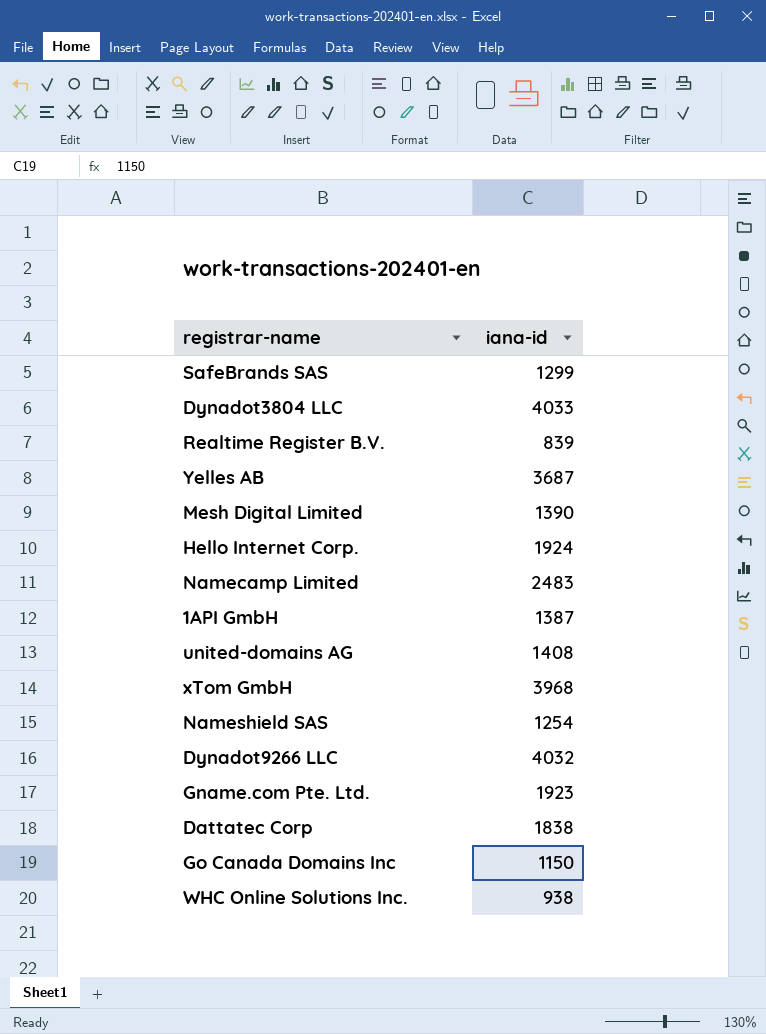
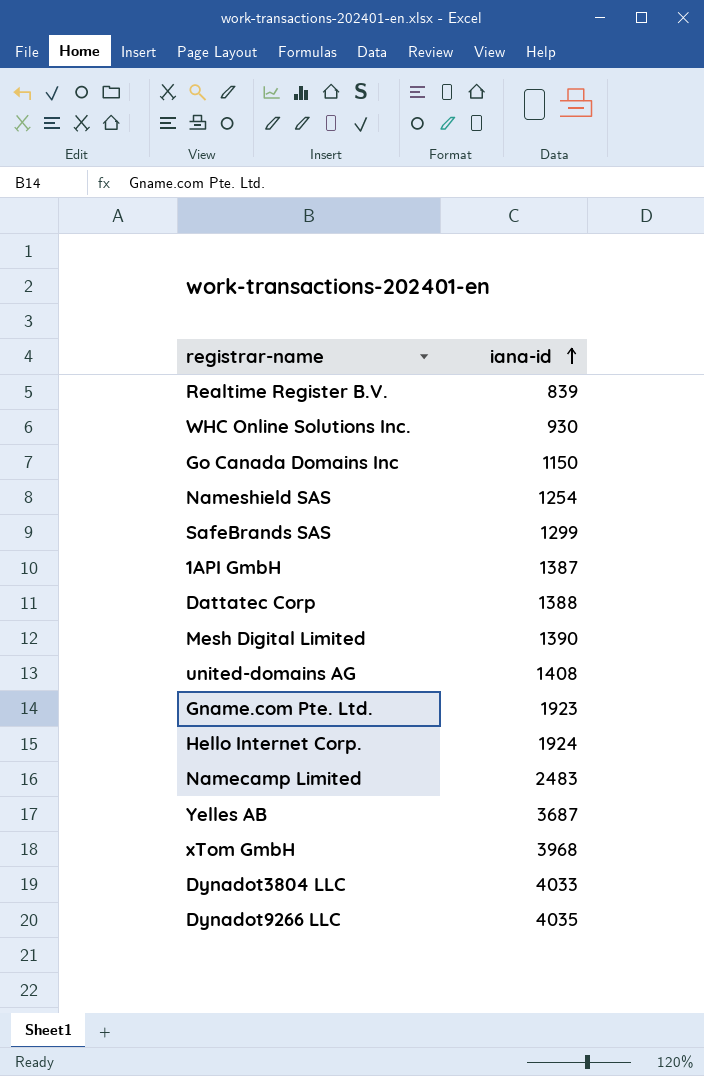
row order: none -> iana-id ascending
WHC Online Solutions Inc. | iana-id: 938 -> 930
Dattatec Corp | iana-id: 1838 -> 1388
Dynadot9266 LLC | iana-id: 4032 -> 4035

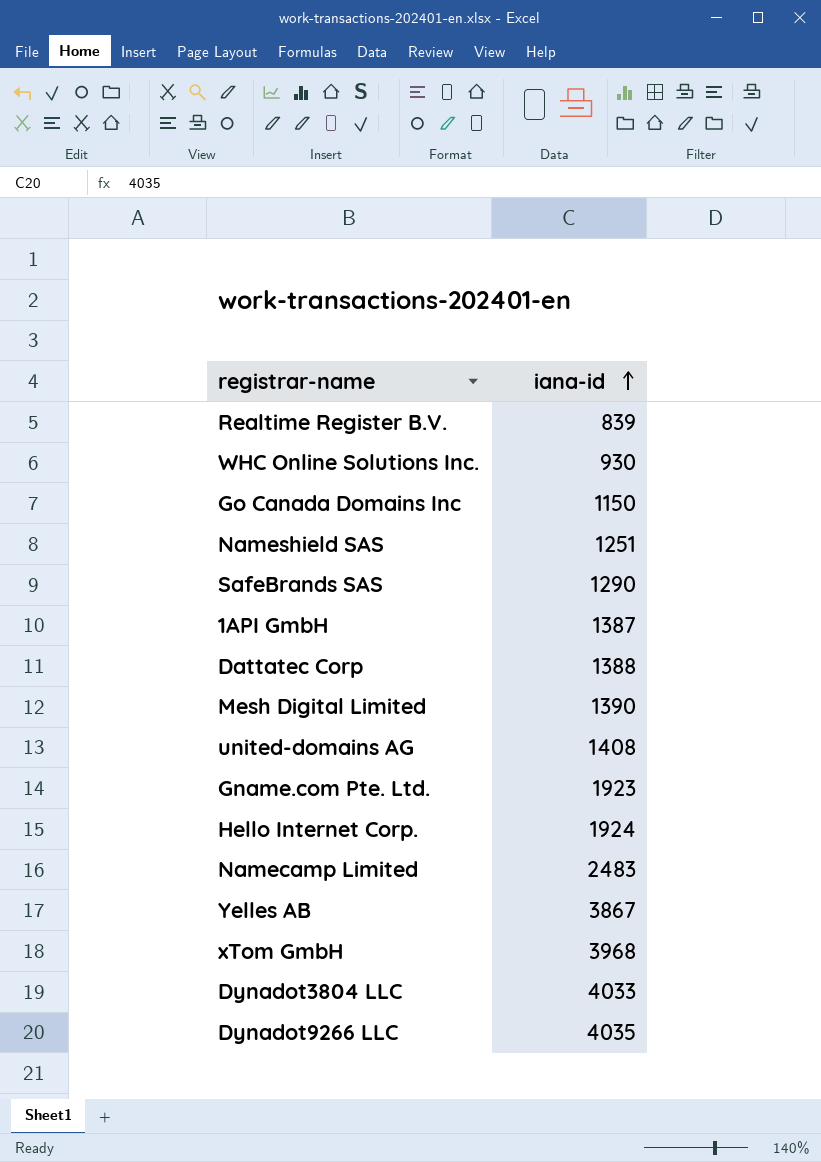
Nameshield SAS | iana-id: 1254 -> 1251
SafeBrands SAS | iana-id: 1299 -> 1290
Yelles AB | iana-id: 3687 -> 3867

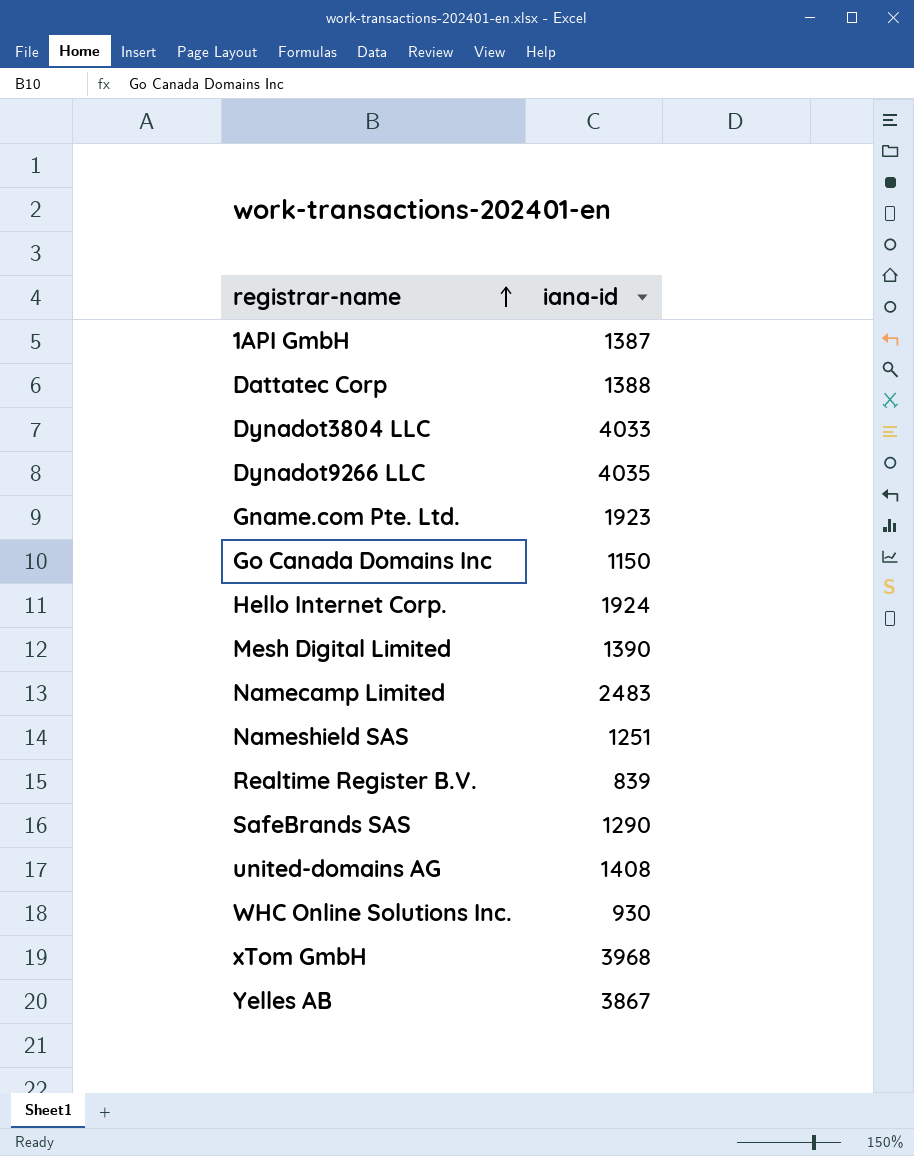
row order: iana-id ascending -> registrar-name ascending

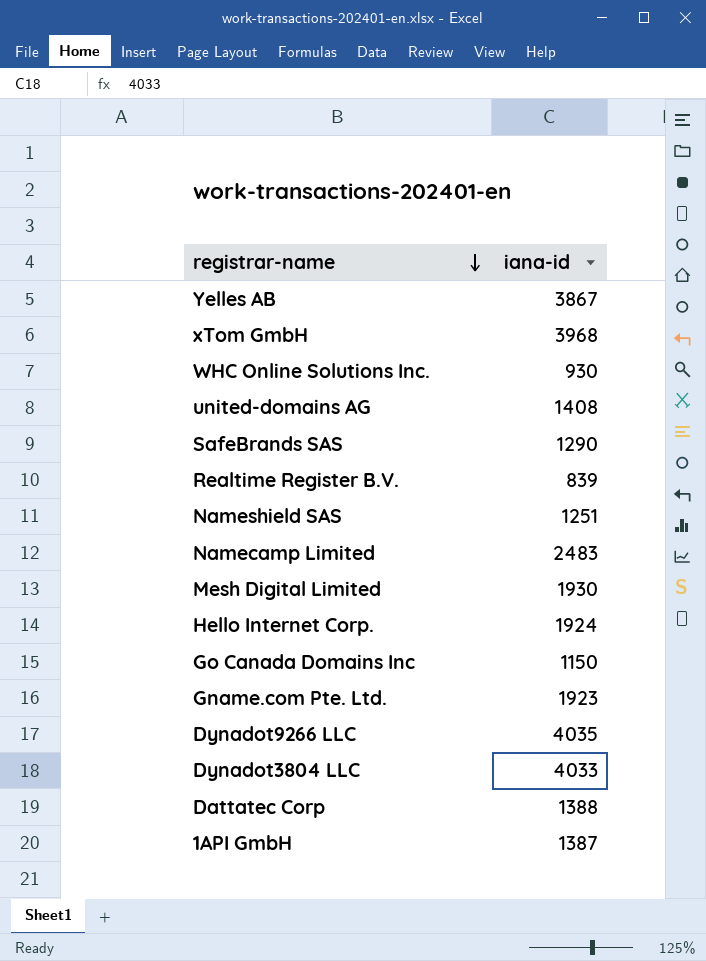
row order: registrar-name ascending -> registrar-name descending
Mesh Digital Limited | iana-id: 1390 -> 1930

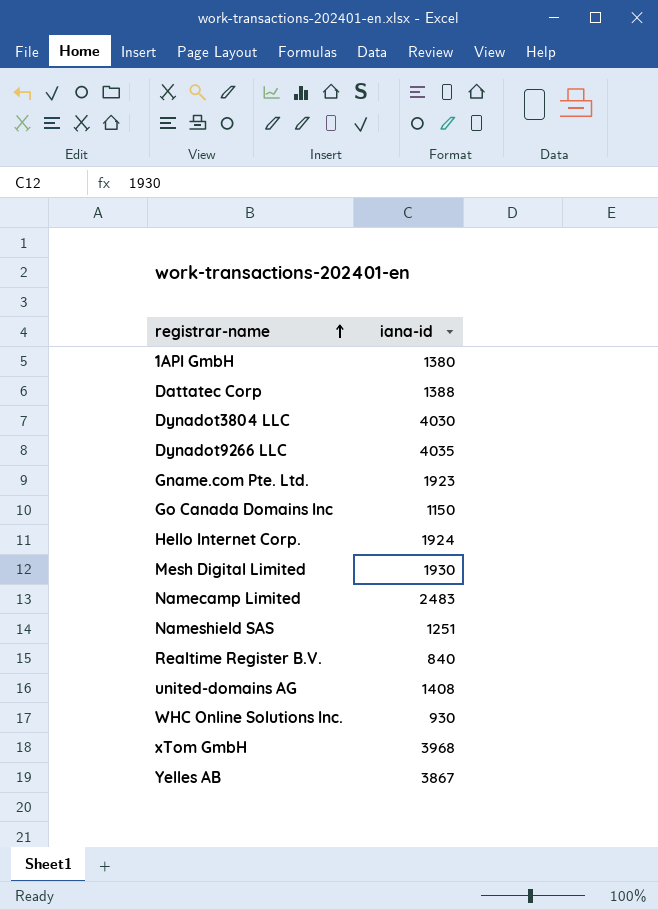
row order: registrar-name descending -> registrar-name ascending
row SafeBrands SAS: 1290 -> none
1API GmbH | iana-id: 1387 -> 1380
Dynadot3804 LLC | iana-id: 4033 -> 4030
Realtime Register B.V. | iana-id: 839 -> 840

